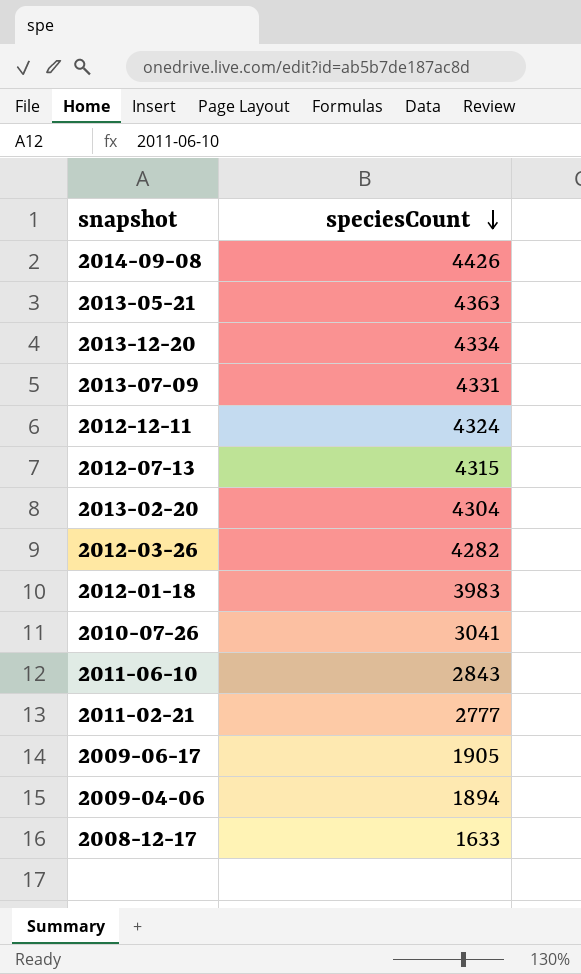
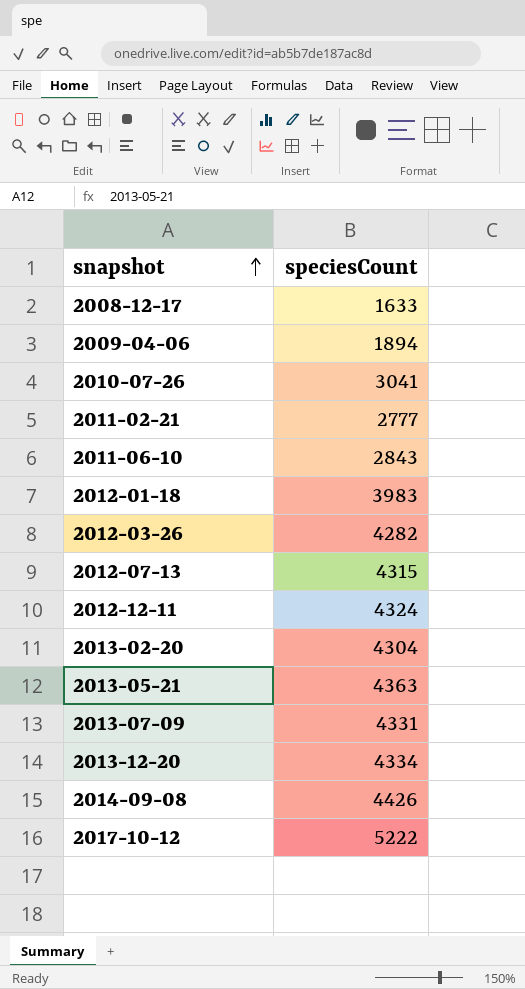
row order: speciesCount descending -> snapshot ascending
row 2009-06-17: 1905 -> none
row 2017-10-12: none -> 5222

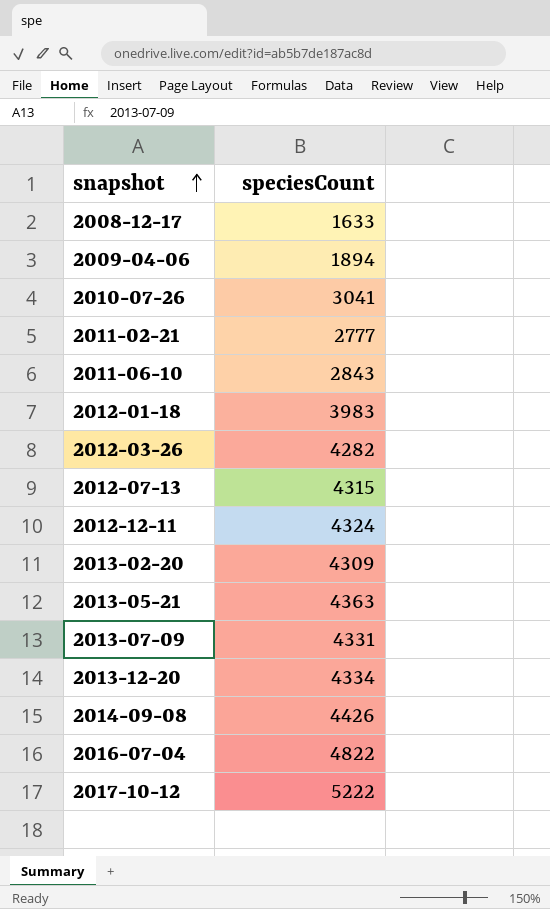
2013-02-20 | speciesCount: 4304 -> 4309
row 2016-07-04: none -> 4822

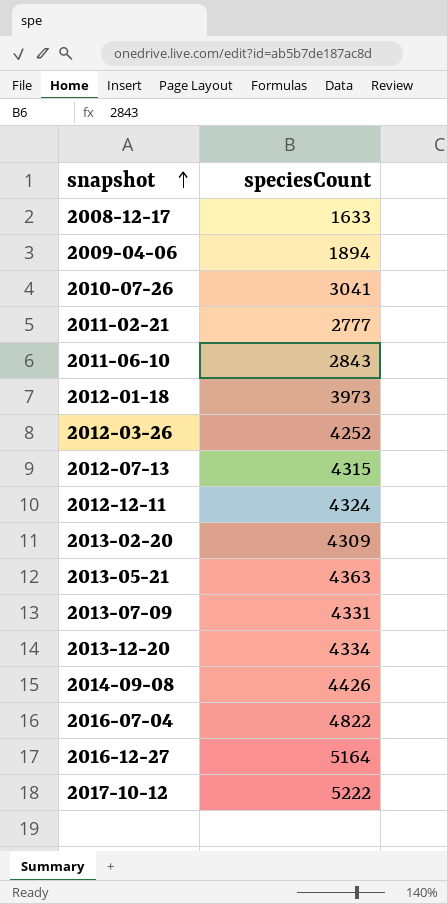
2012-01-18 | speciesCount: 3983 -> 3973
2012-03-26 | speciesCount: 4282 -> 4252
row 2016-12-27: none -> 5164

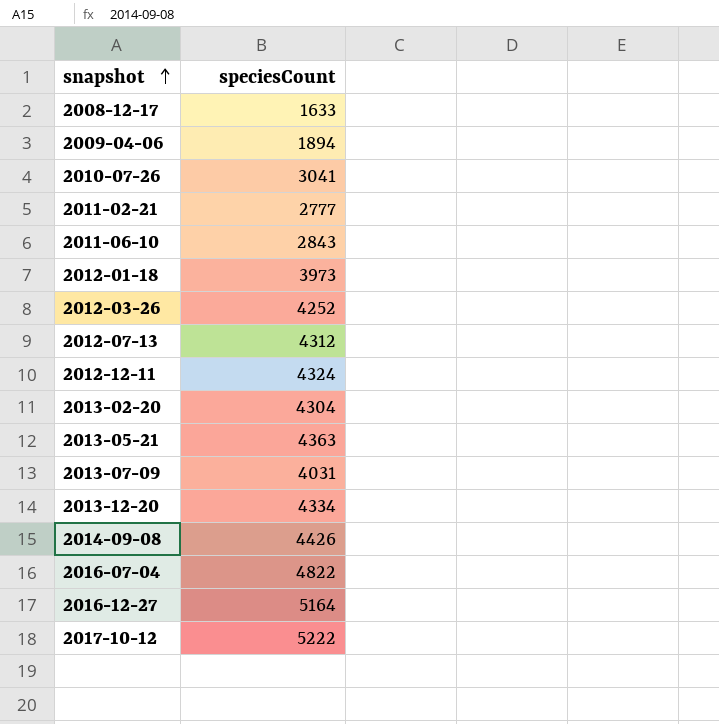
2012-07-13 | speciesCount: 4315 -> 4312
2013-02-20 | speciesCount: 4309 -> 4304
2013-07-09 | speciesCount: 4331 -> 4031

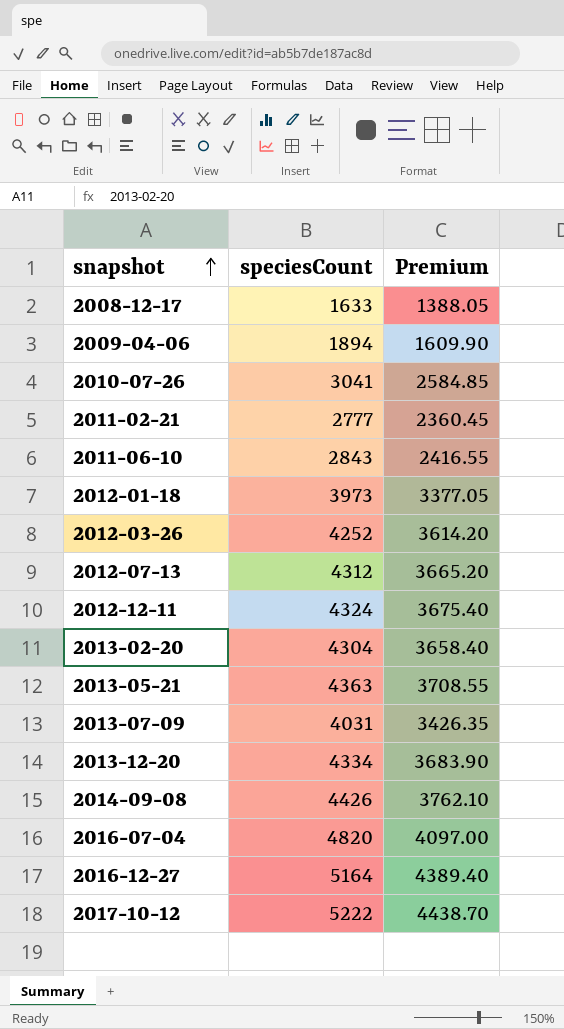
column Premium | formula: none -> [speciesCount] * 0.85
2016-07-04 | speciesCount: 4822 -> 4820

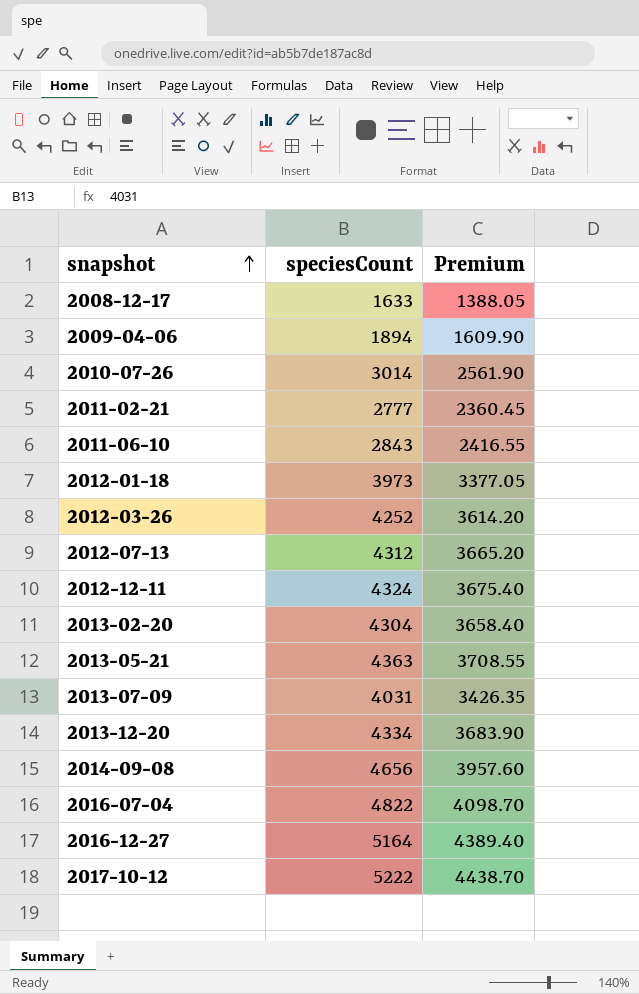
2010-07-26 | speciesCount: 3041 -> 3014
2010-07-26 | Premium: 2584.85 -> 2561.90
2014-09-08 | speciesCount: 4426 -> 4656
2014-09-08 | Premium: 3762.10 -> 3957.60
2016-07-04 | speciesCount: 4820 -> 4822
2016-07-04 | Premium: 4097.00 -> 4098.70

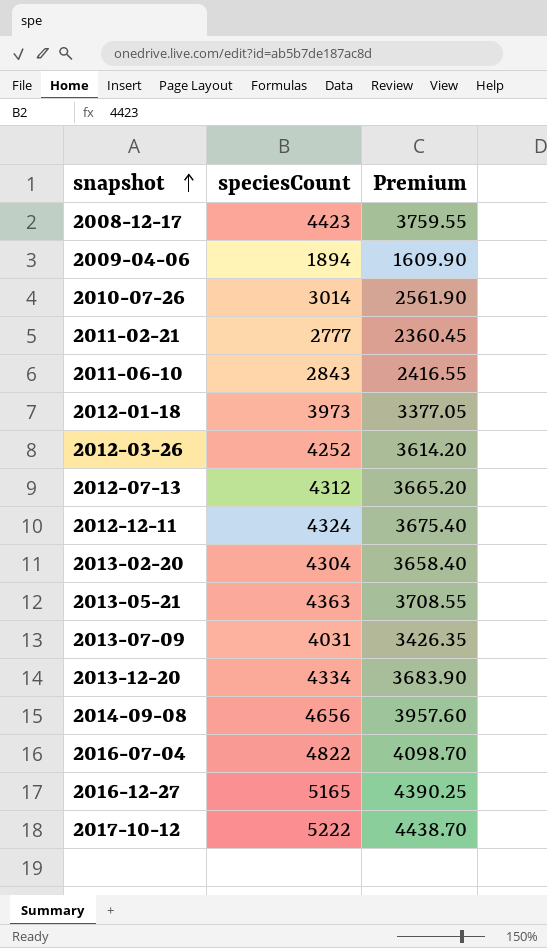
2008-12-17 | speciesCount: 1633 -> 4423
2008-12-17 | Premium: 1388.05 -> 3759.55
2016-12-27 | speciesCount: 5164 -> 5165
2016-12-27 | Premium: 4389.40 -> 4390.25

